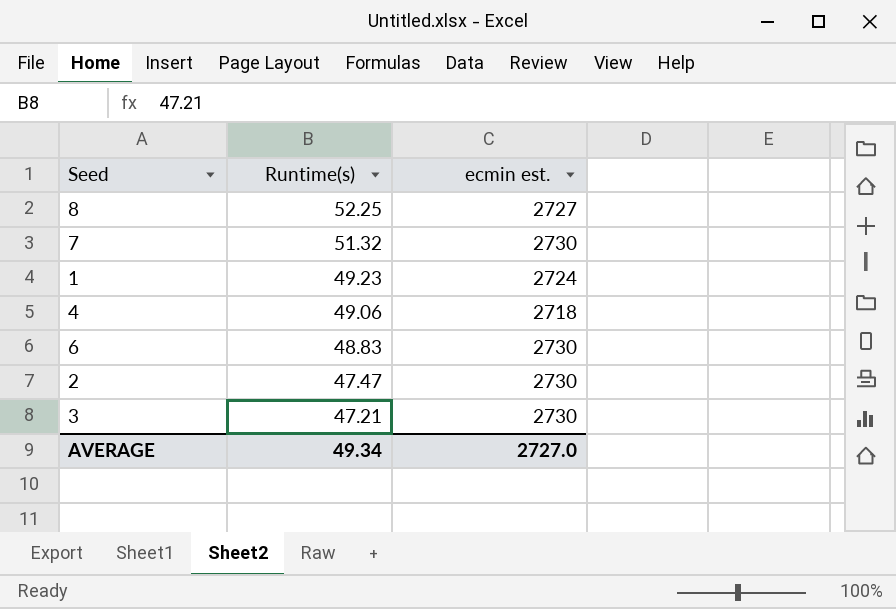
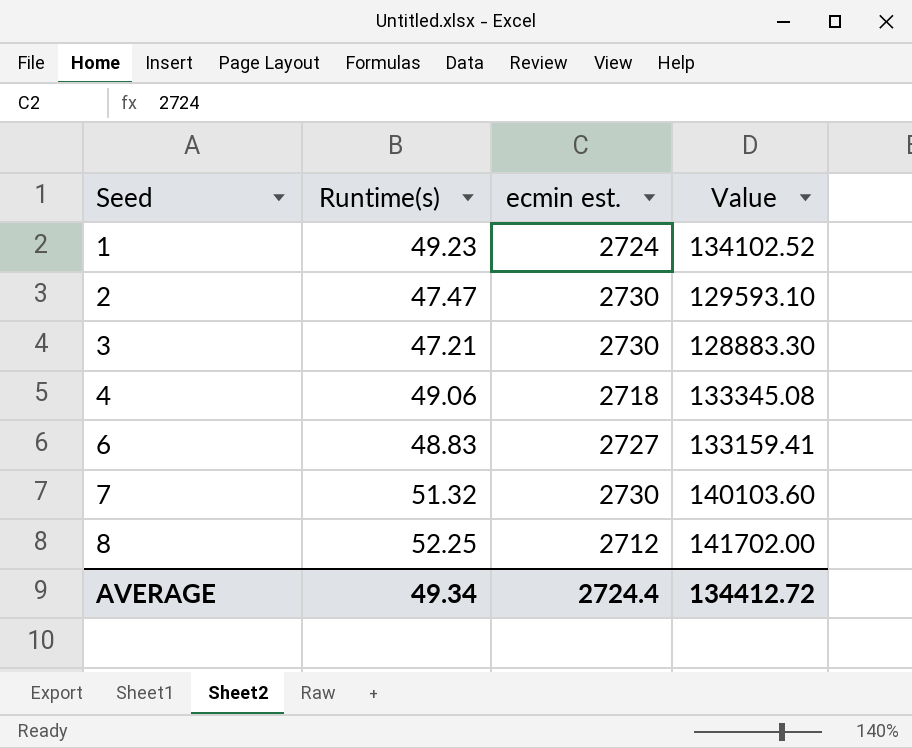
row order: Runtime(s) descending -> Seed ascending
column Value | formula: none -> [Runtime(s)] * [ecmin est.]
6 | ecmin est.: 2730 -> 2727
8 | ecmin est.: 2727 -> 2712
AVERAGE | ecmin est.: 2727.0 -> 2724.4

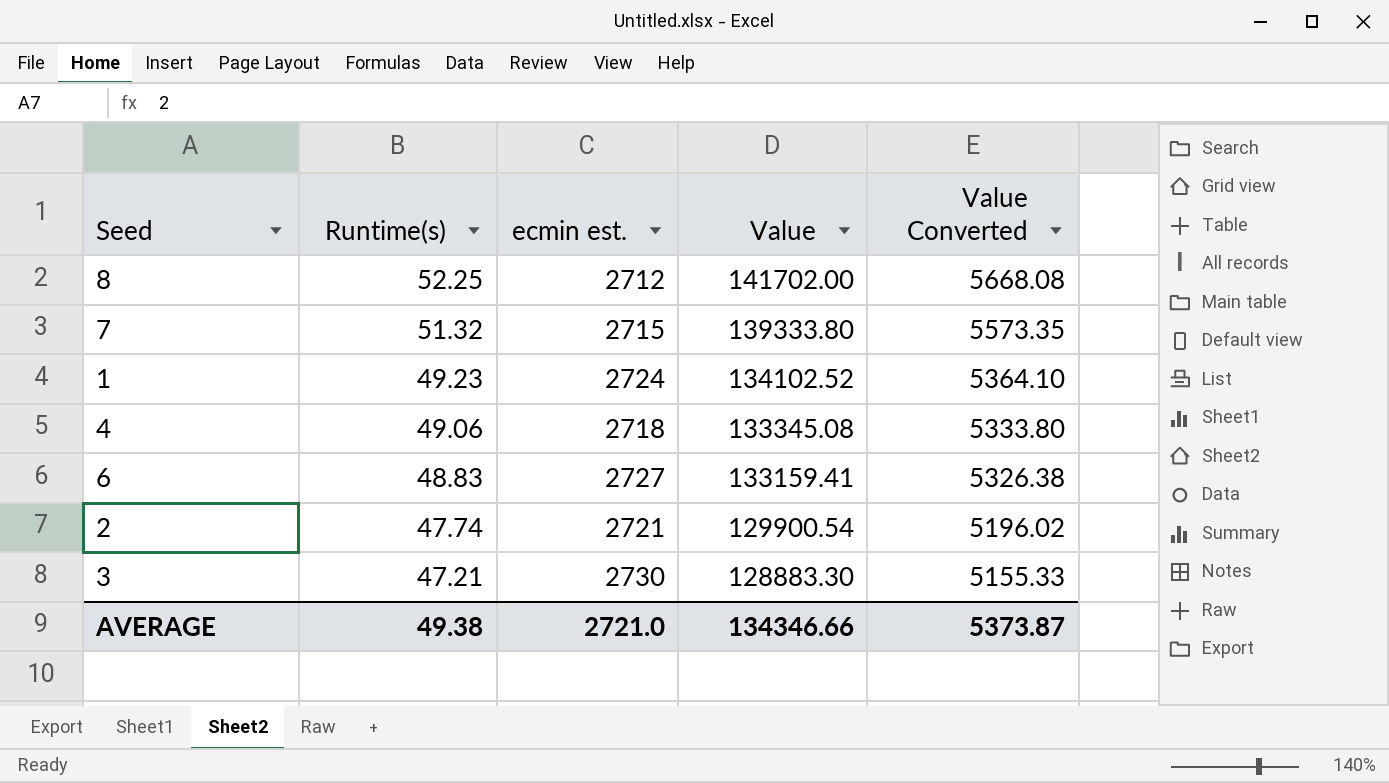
row order: Seed ascending -> Runtime(s) descending
column Value Converted | formula: none -> [Value] * 0.04
7 | ecmin est.: 2730 -> 2715
7 | Value: 140103.60 -> 139333.80
2 | Runtime(s): 47.47 -> 47.74
2 | ecmin est.: 2730 -> 2721
2 | Value: 129593.10 -> 129900.54
AVERAGE | Runtime(s): 49.34 -> 49.38
AVERAGE | ecmin est.: 2724.4 -> 2721.0
AVERAGE | Value: 134412.72 -> 134346.66

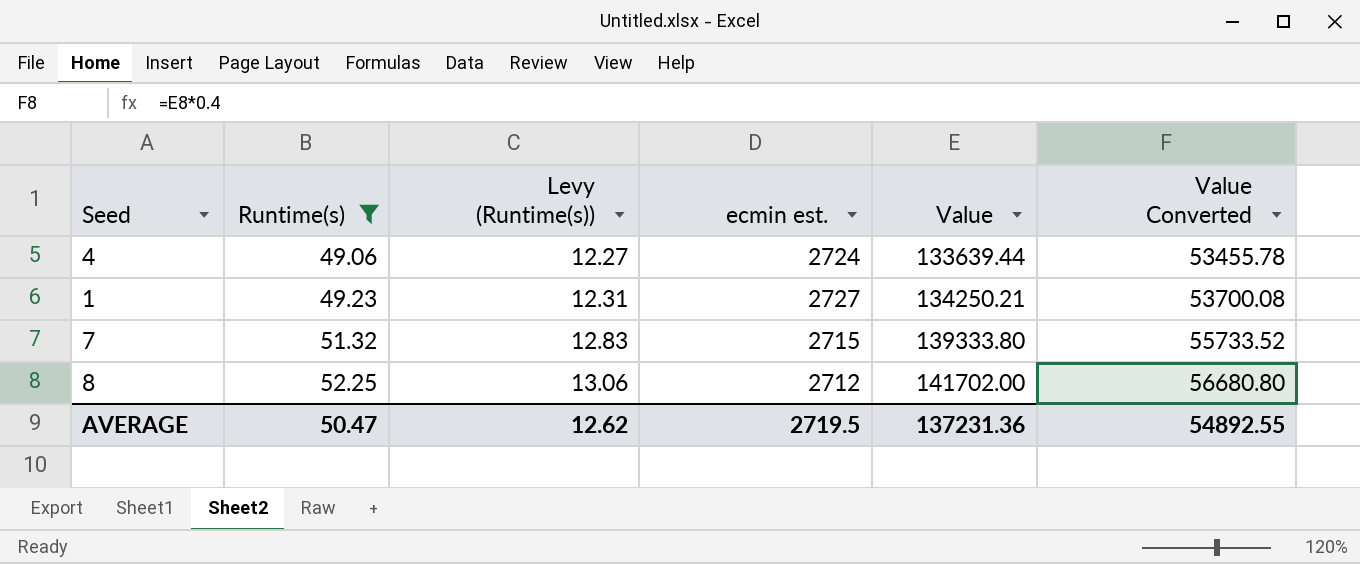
filter: none -> Runtime(s) >= 49.06
row order: Runtime(s) descending -> Runtime(s) ascending
column Levy (Runtime(s)) | formula: none -> [Runtime(s)] * 0.25
column Value Converted | formula: [Value] * 0.04 -> [Value] * 0.4
4 | ecmin est.: 2718 -> 2724
4 | Value: 133345.08 -> 133639.44
1 | ecmin est.: 2724 -> 2727
1 | Value: 134102.52 -> 134250.21
AVERAGE | Runtime(s): 49.38 -> 50.47
AVERAGE | ecmin est.: 2721.0 -> 2719.5
AVERAGE | Value: 134346.66 -> 137231.36
AVERAGE | Value Converted: 5373.87 -> 54892.55

